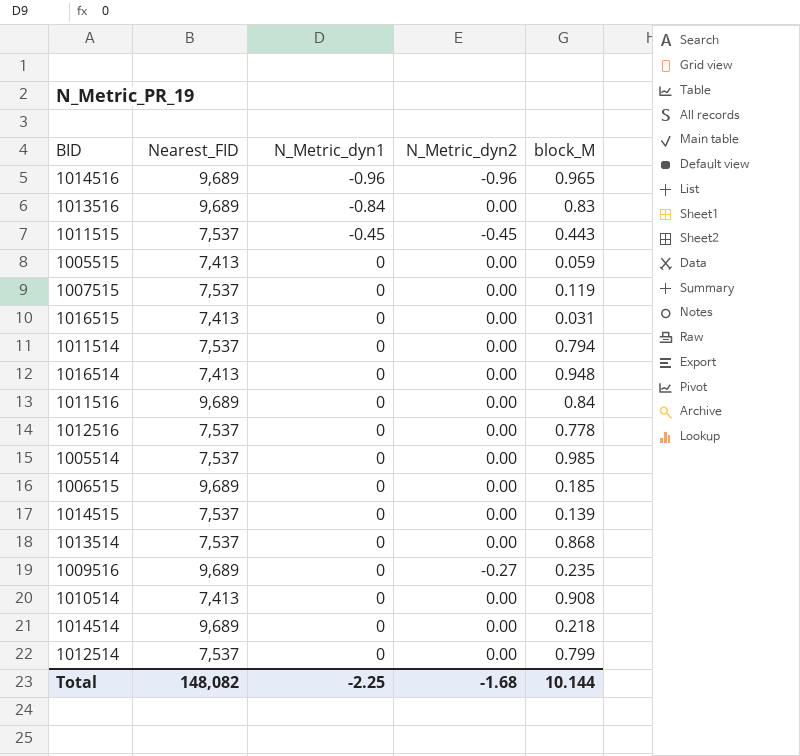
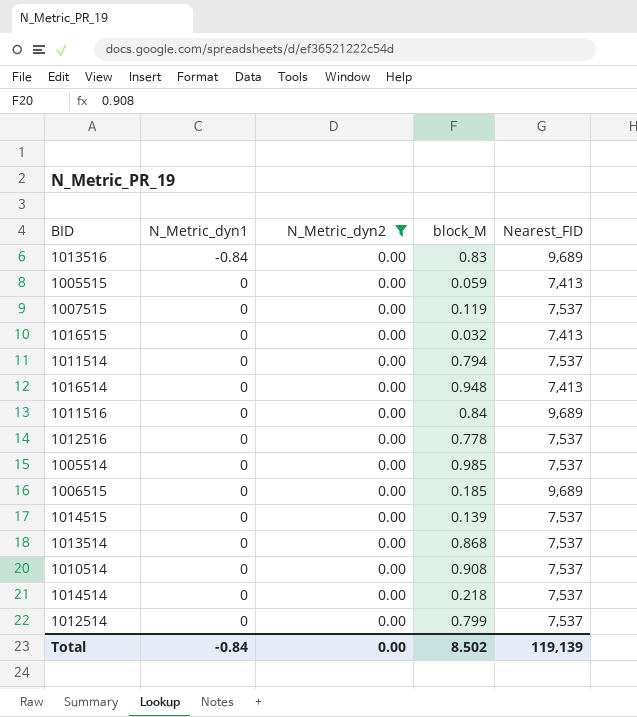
filter: none -> N_Metric_dyn2 = 0.00
column Nearest_FID | position: 2 -> 5
1016515 | block_M: 0.031 -> 0.032
1010514 | Nearest_FID: 7,413 -> 7,537
1014514 | Nearest_FID: 9,689 -> 7,537
Total | N_Metric_dyn1: -2.25 -> -0.84
Total | N_Metric_dyn2: -1.68 -> 0.00
Total | block_M: 10.144 -> 8.502
Total | Nearest_FID: 148,082 -> 119,139

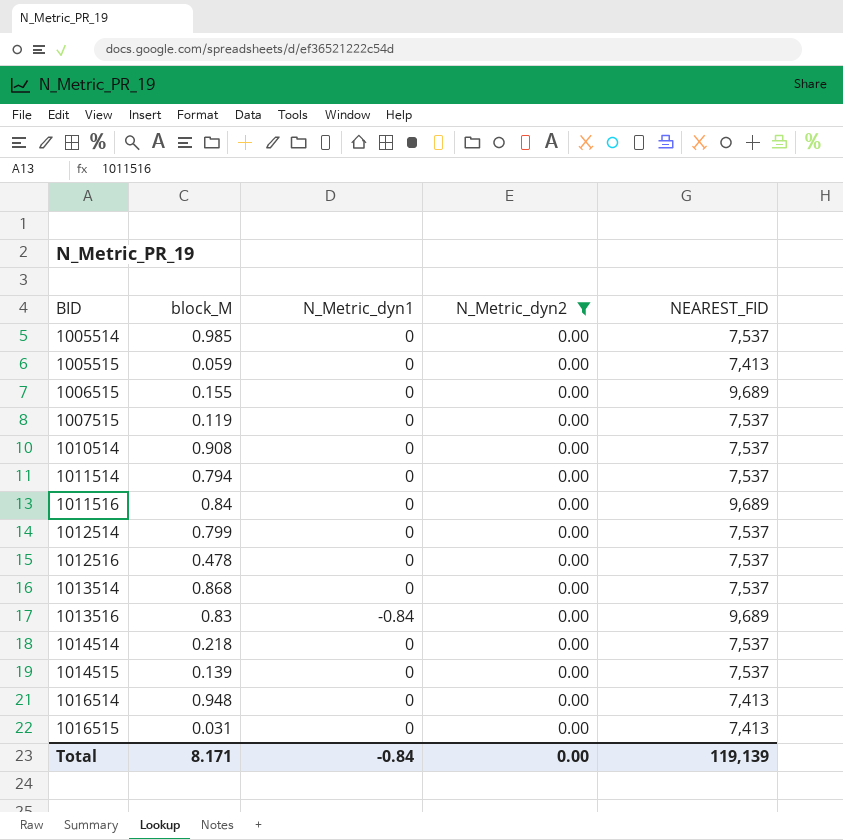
row order: N_Metric_dyn1 ascending -> BID ascending
column block_M | position: 4 -> 2
column name: Nearest_FID -> NEAREST_FID
1006515 | block_M: 0.185 -> 0.155
1012516 | block_M: 0.778 -> 0.478
1016515 | block_M: 0.032 -> 0.031
Total | block_M: 8.502 -> 8.171

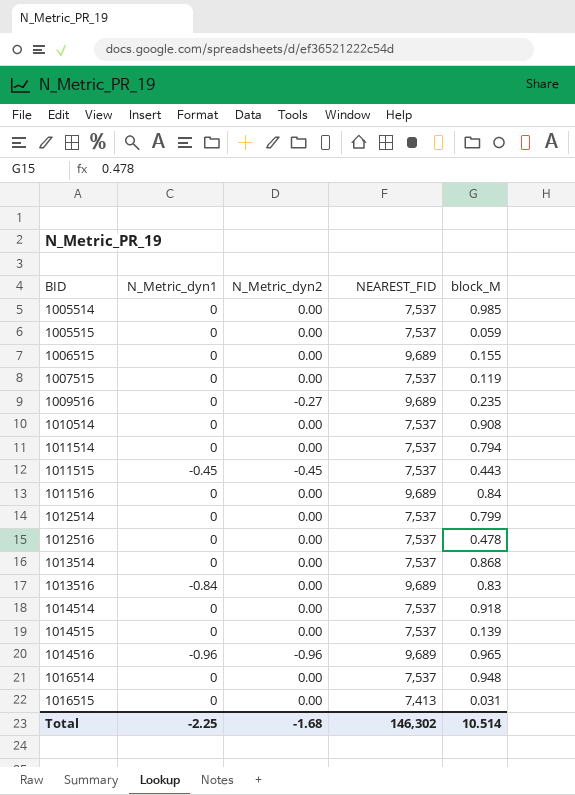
filter: N_Metric_dyn2 = 0.00 -> none
column block_M | position: 2 -> 5
1005515 | NEAREST_FID: 7,413 -> 7,537
1014514 | block_M: 0.218 -> 0.918
1016514 | NEAREST_FID: 7,413 -> 7,537
Total | N_Metric_dyn1: -0.84 -> -2.25
Total | N_Metric_dyn2: 0.00 -> -1.68
Total | NEAREST_FID: 119,139 -> 146,302
Total | block_M: 8.171 -> 10.514

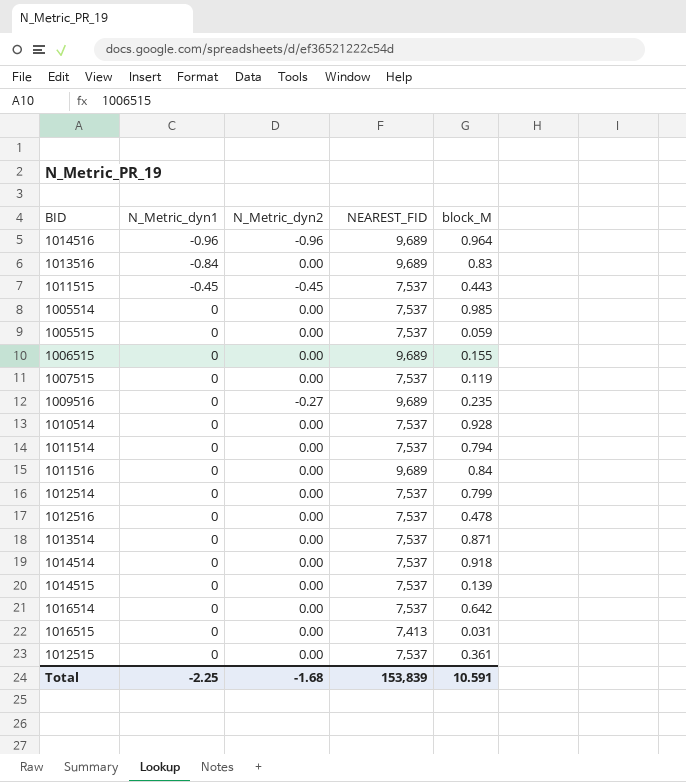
row order: BID ascending -> N_Metric_dyn1 ascending
1014516 | block_M: 0.965 -> 0.964
1010514 | block_M: 0.908 -> 0.928
1013514 | block_M: 0.868 -> 0.871
1016514 | block_M: 0.948 -> 0.642
row 1012515: none -> 0 | 0.00 | 7,537 | 0.361
Total | NEAREST_FID: 146,302 -> 153,839
Total | block_M: 10.514 -> 10.591

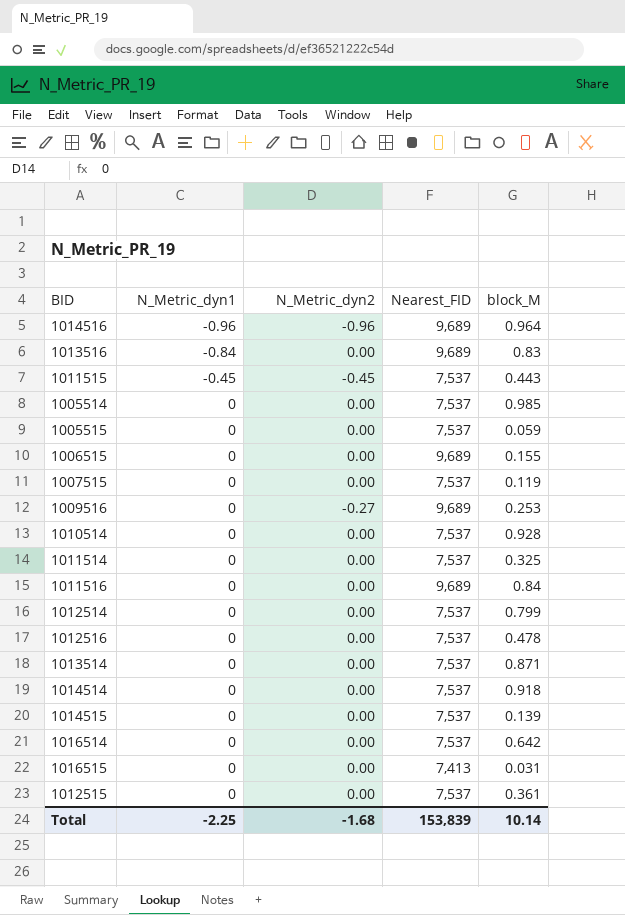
column name: NEAREST_FID -> Nearest_FID
1009516 | block_M: 0.235 -> 0.253
1011514 | block_M: 0.794 -> 0.325
Total | block_M: 10.591 -> 10.14

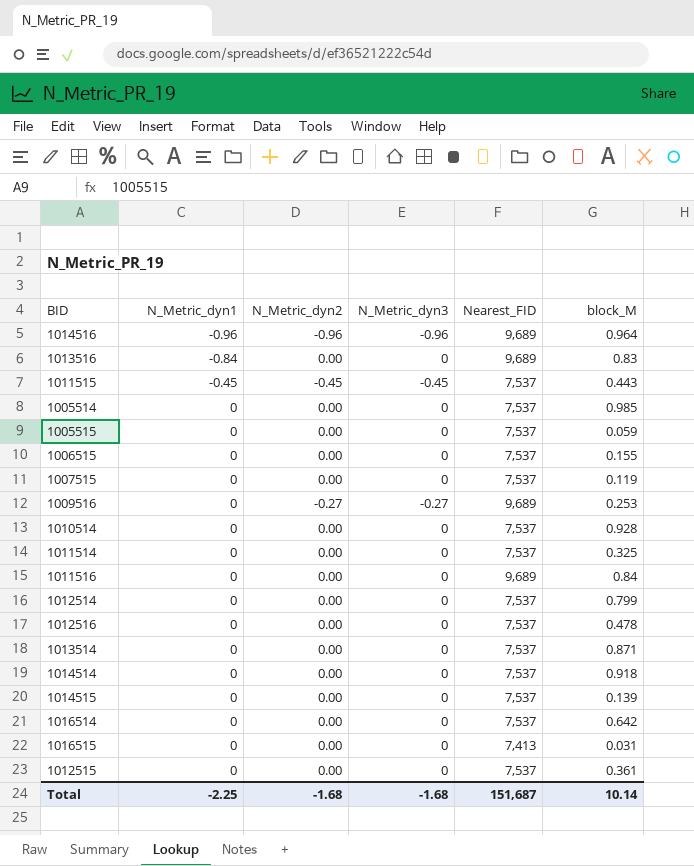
column N_Metric_dyn3 | position: none -> 4
1006515 | Nearest_FID: 9,689 -> 7,537
Total | Nearest_FID: 153,839 -> 151,687

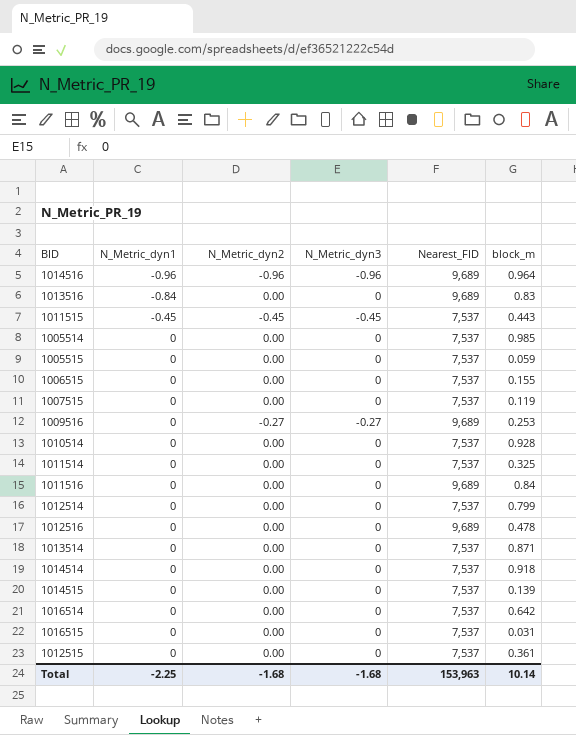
column name: block_M -> block_m
1012516 | Nearest_FID: 7,537 -> 9,689
1016515 | Nearest_FID: 7,413 -> 7,537
Total | Nearest_FID: 151,687 -> 153,963

